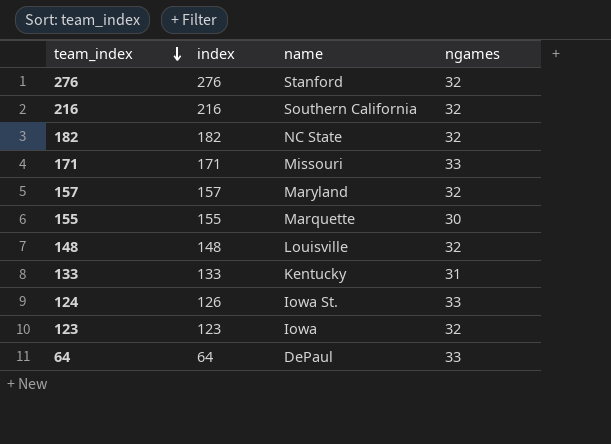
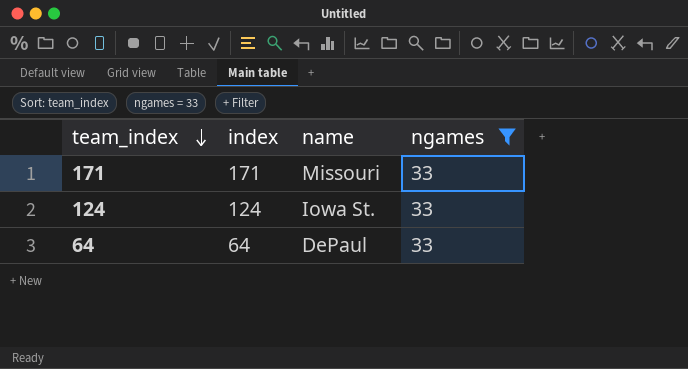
filter: none -> ngames = 33
124 | index: 126 -> 124

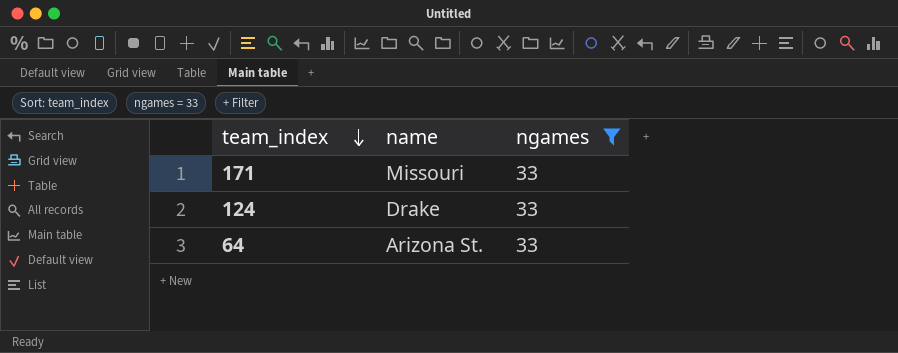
column index | position: 2 -> none
124 | name: Iowa St. -> Drake
64 | name: DePaul -> Arizona St.

